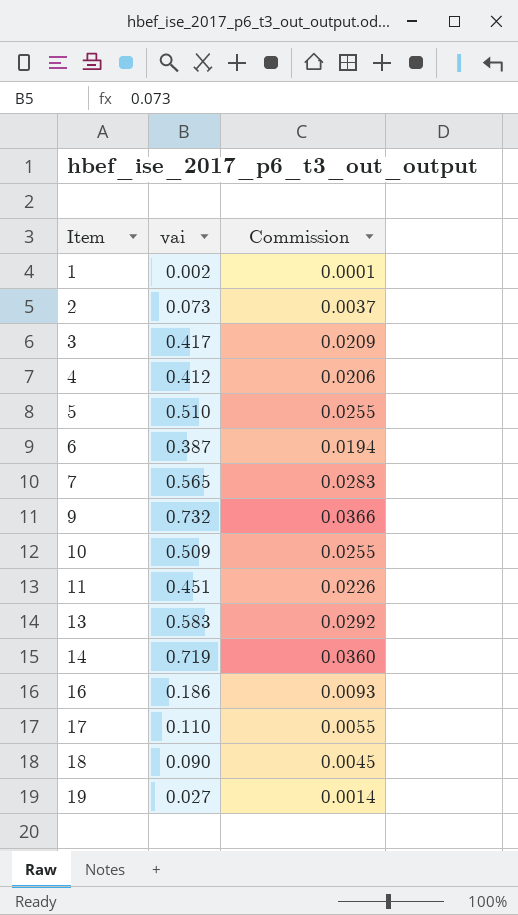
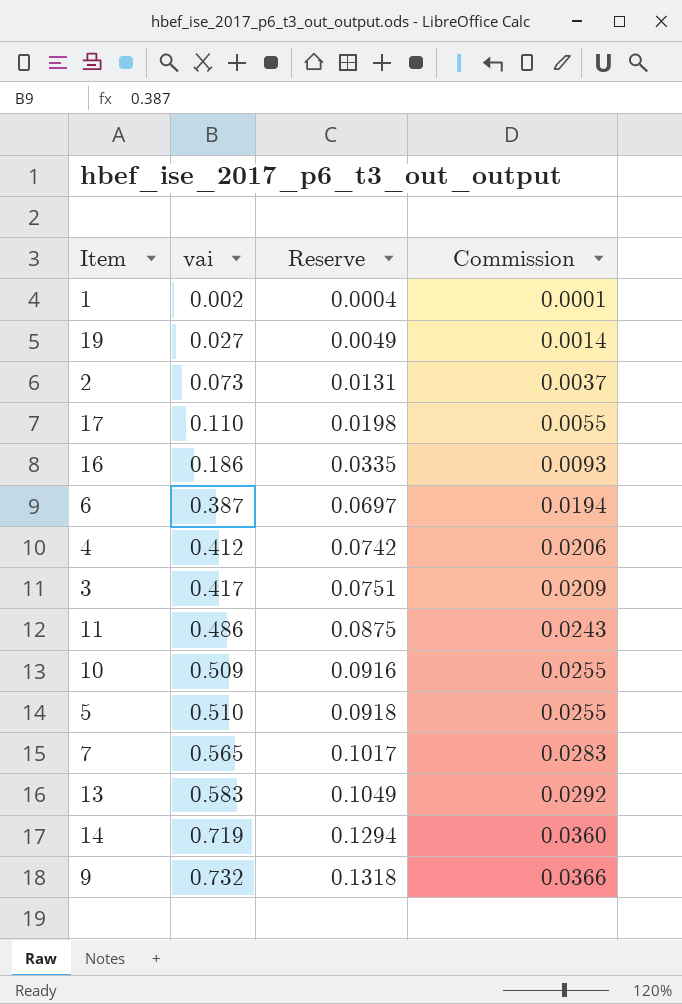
row order: Item ascending -> vai ascending
column Reserve | formula: none -> [vai] * 0.18
row 18: 0.090 | 0.0045 -> none
11 | vai: 0.451 -> 0.486
11 | Commission: 0.0226 -> 0.0243

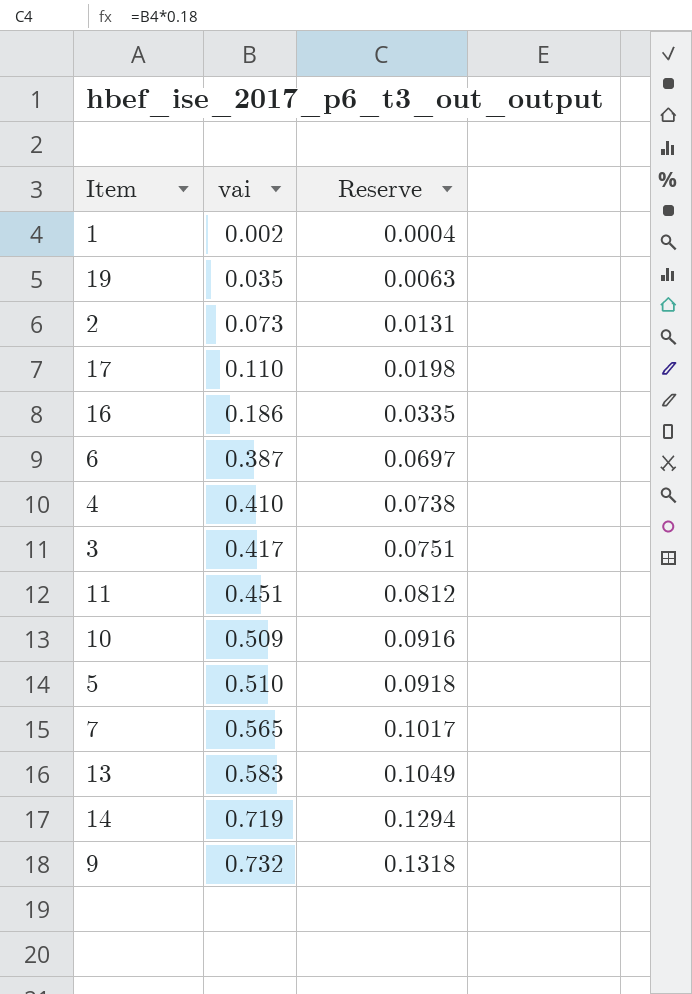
column Commission | formula: [vai] * 0.05 -> none
19 | vai: 0.027 -> 0.035
19 | Reserve: 0.0049 -> 0.0063
4 | vai: 0.412 -> 0.410
4 | Reserve: 0.0742 -> 0.0738
11 | vai: 0.486 -> 0.451
11 | Reserve: 0.0875 -> 0.0812

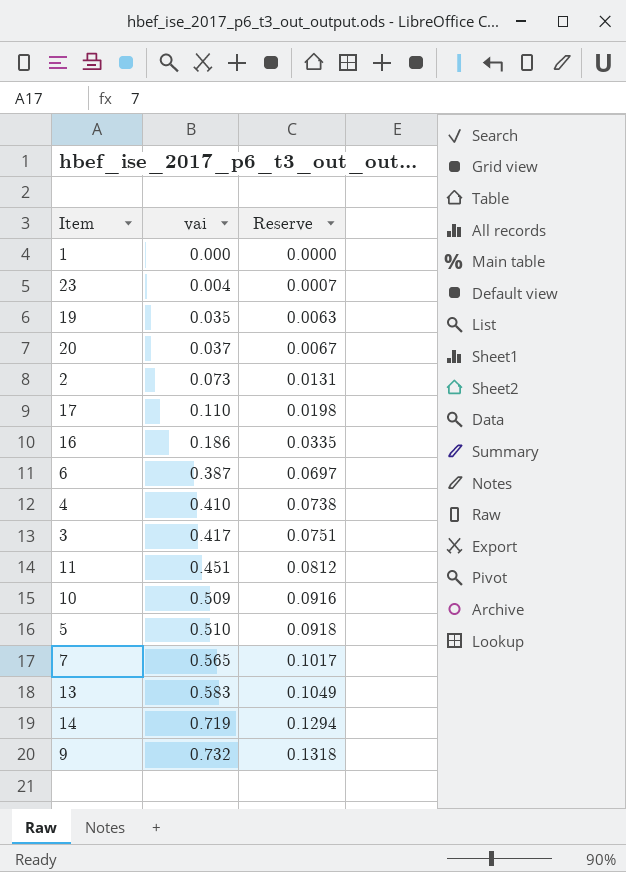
1 | vai: 0.002 -> 0.000
1 | Reserve: 0.0004 -> 0.0000
row 23: none -> 0.004 | 0.0007
row 20: none -> 0.037 | 0.0067

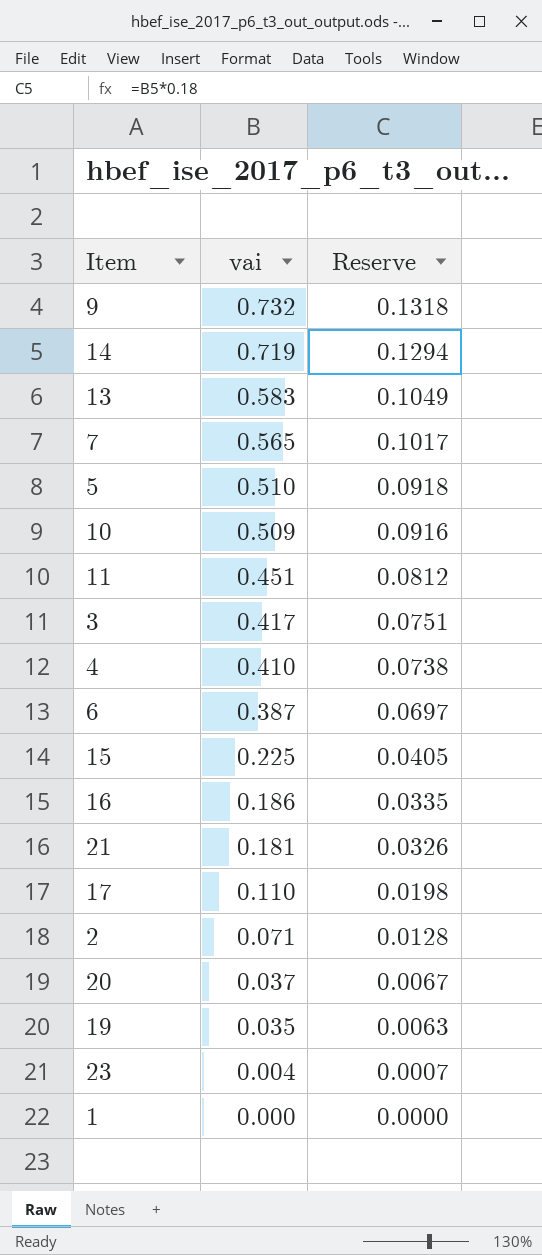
row order: vai ascending -> vai descending
row 15: none -> 0.225 | 0.0405
row 21: none -> 0.181 | 0.0326
2 | vai: 0.073 -> 0.071
2 | Reserve: 0.0131 -> 0.0128

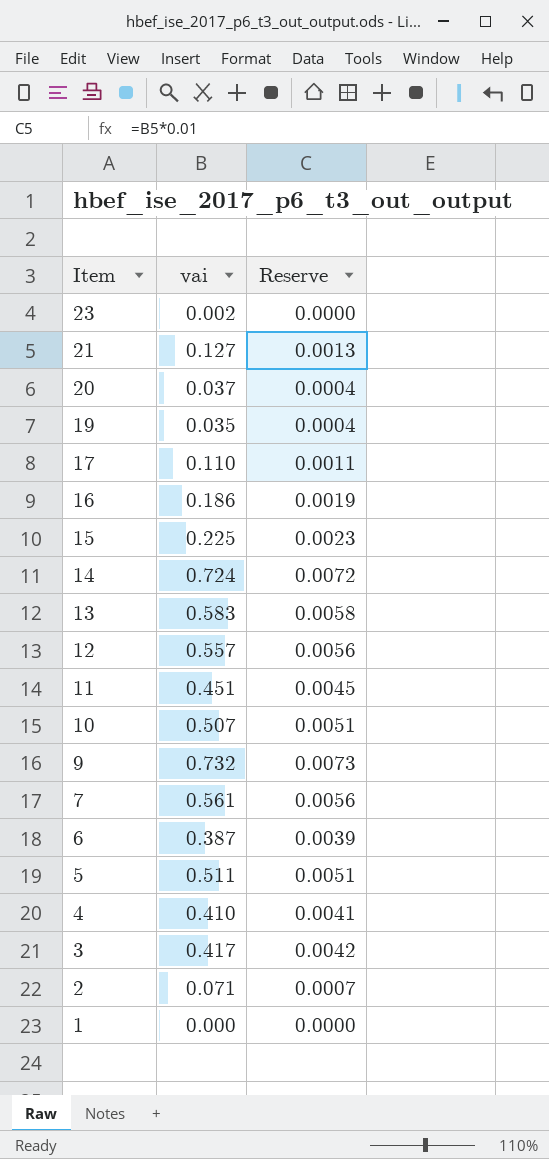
row order: vai descending -> Item descending
column Reserve | formula: [vai] * 0.18 -> [vai] * 0.01
23 | vai: 0.004 -> 0.002
21 | vai: 0.181 -> 0.127
14 | vai: 0.719 -> 0.724
row 12: none -> 0.557 | 0.0056
10 | vai: 0.509 -> 0.507
7 | vai: 0.565 -> 0.561
5 | vai: 0.510 -> 0.511

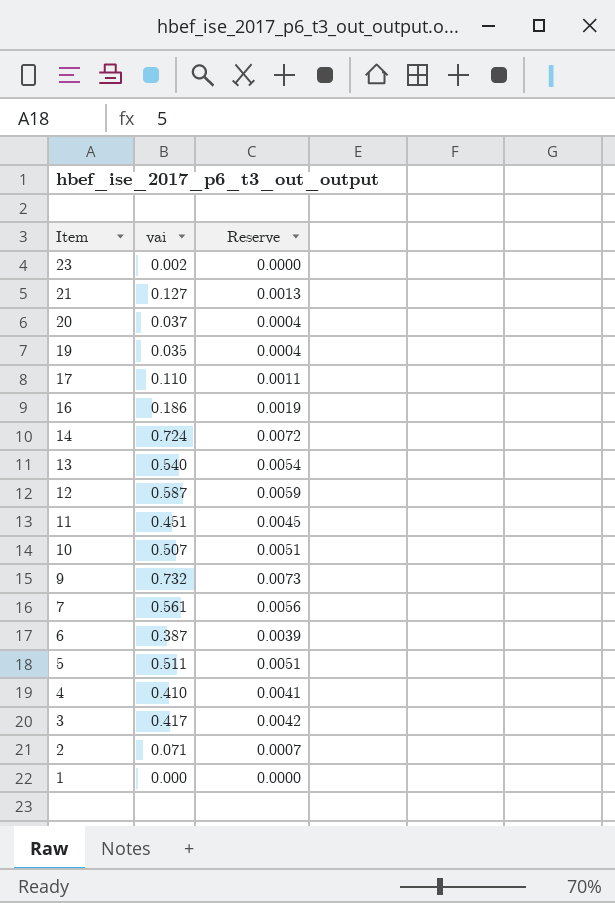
row 15: 0.225 | 0.0023 -> none
13 | vai: 0.583 -> 0.540
13 | Reserve: 0.0058 -> 0.0054
12 | vai: 0.557 -> 0.587
12 | Reserve: 0.0056 -> 0.0059

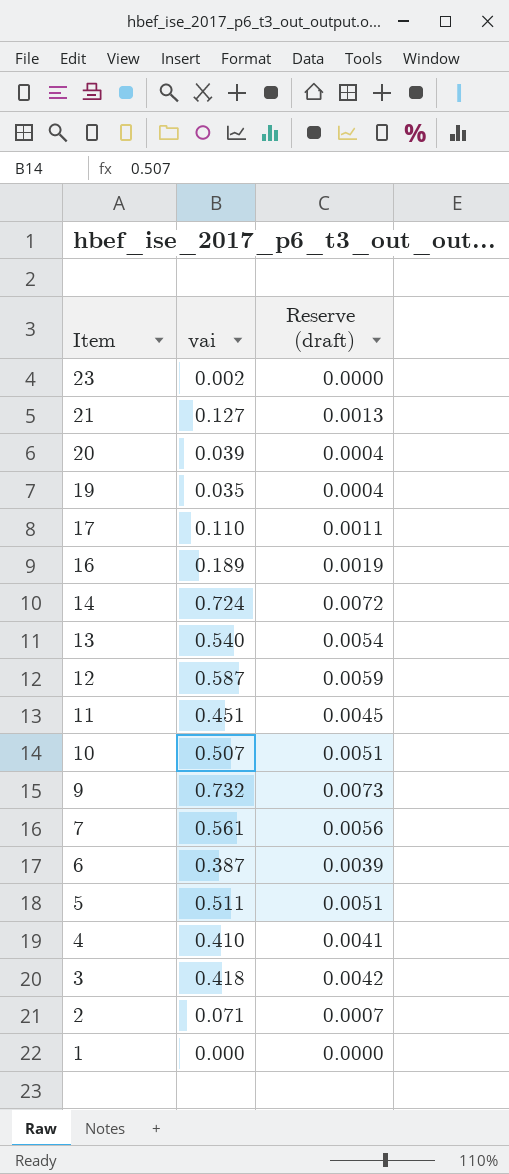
column name: Reserve -> Reserve (draft)
20 | vai: 0.037 -> 0.039
16 | vai: 0.186 -> 0.189
3 | vai: 0.417 -> 0.418

